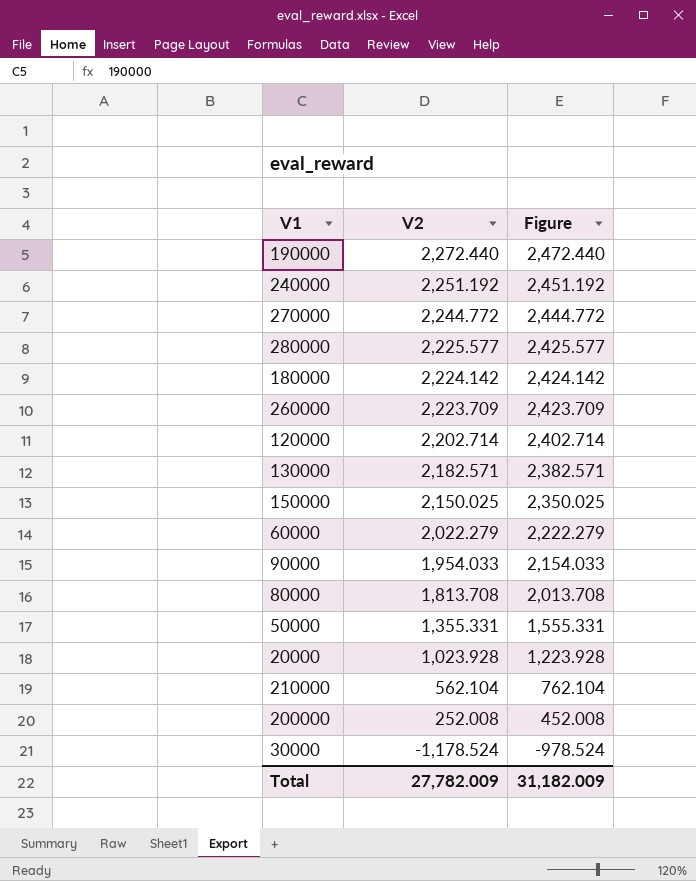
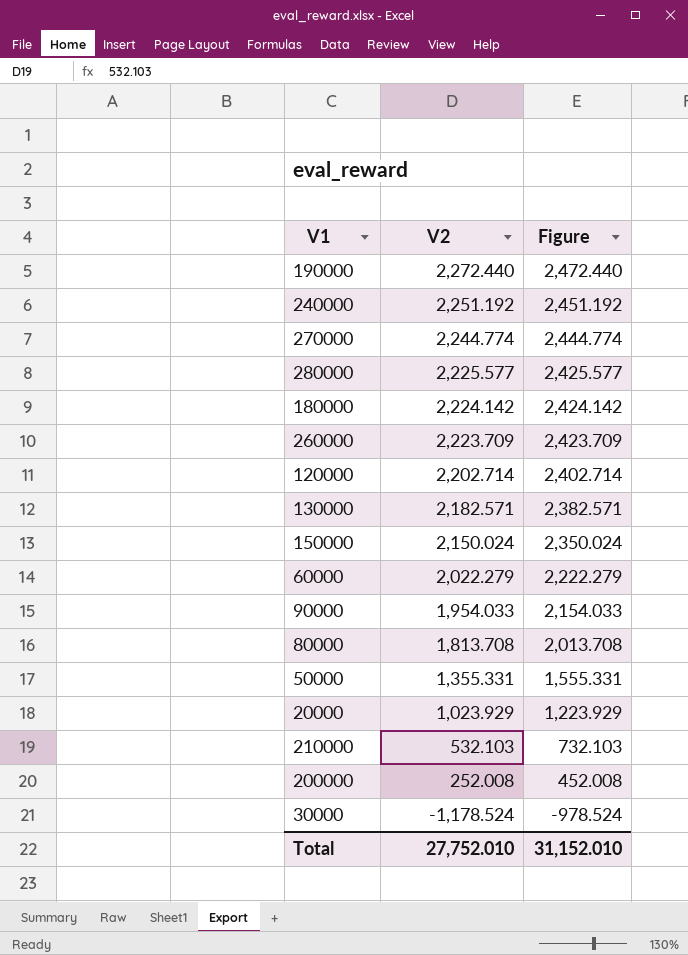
270000 | V2: 2,244.772 -> 2,244.774
270000 | Figure: 2,444.772 -> 2,444.774
150000 | V2: 2,150.025 -> 2,150.024
150000 | Figure: 2,350.025 -> 2,350.024
20000 | V2: 1,023.928 -> 1,023.929
20000 | Figure: 1,223.928 -> 1,223.929
210000 | V2: 562.104 -> 532.103
210000 | Figure: 762.104 -> 732.103
Total | V2: 27,782.009 -> 27,752.010
Total | Figure: 31,182.009 -> 31,152.010

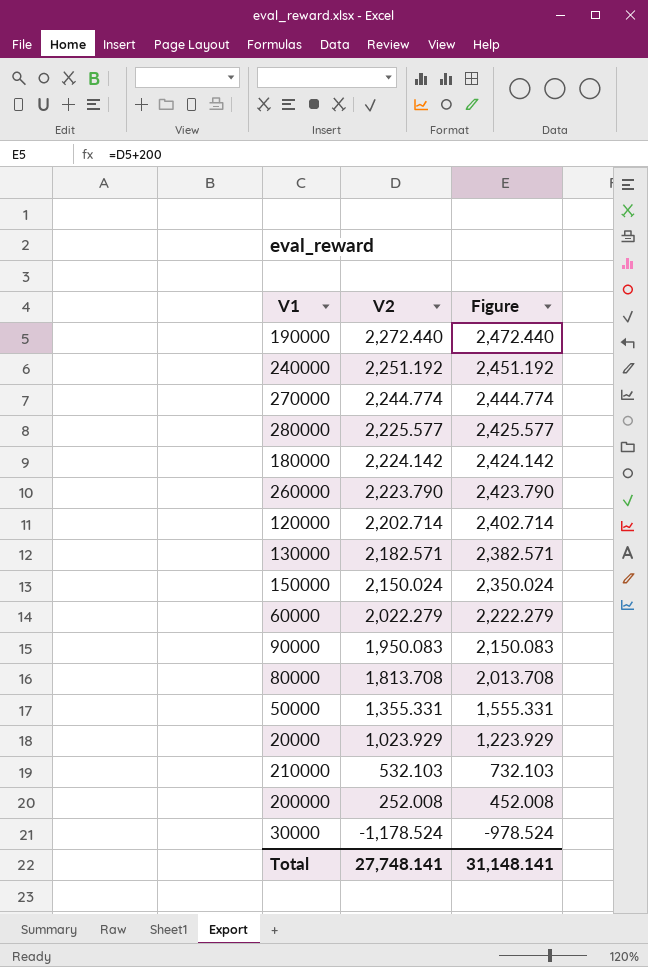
260000 | V2: 2,223.709 -> 2,223.790
260000 | Figure: 2,423.709 -> 2,423.790
90000 | V2: 1,954.033 -> 1,950.083
90000 | Figure: 2,154.033 -> 2,150.083
Total | V2: 27,752.010 -> 27,748.141
Total | Figure: 31,152.010 -> 31,148.141

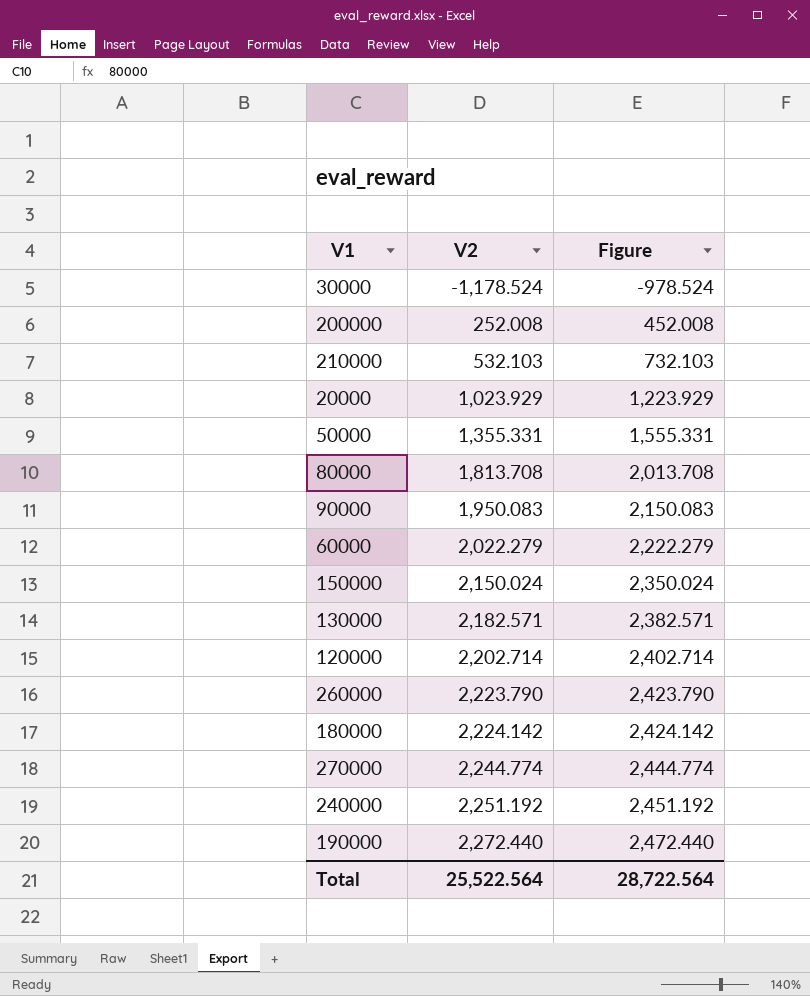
row order: V2 descending -> V2 ascending
row 280000: 2,225.577 | 2,425.577 -> none
Total | V2: 27,748.141 -> 25,522.564
Total | Figure: 31,148.141 -> 28,722.564

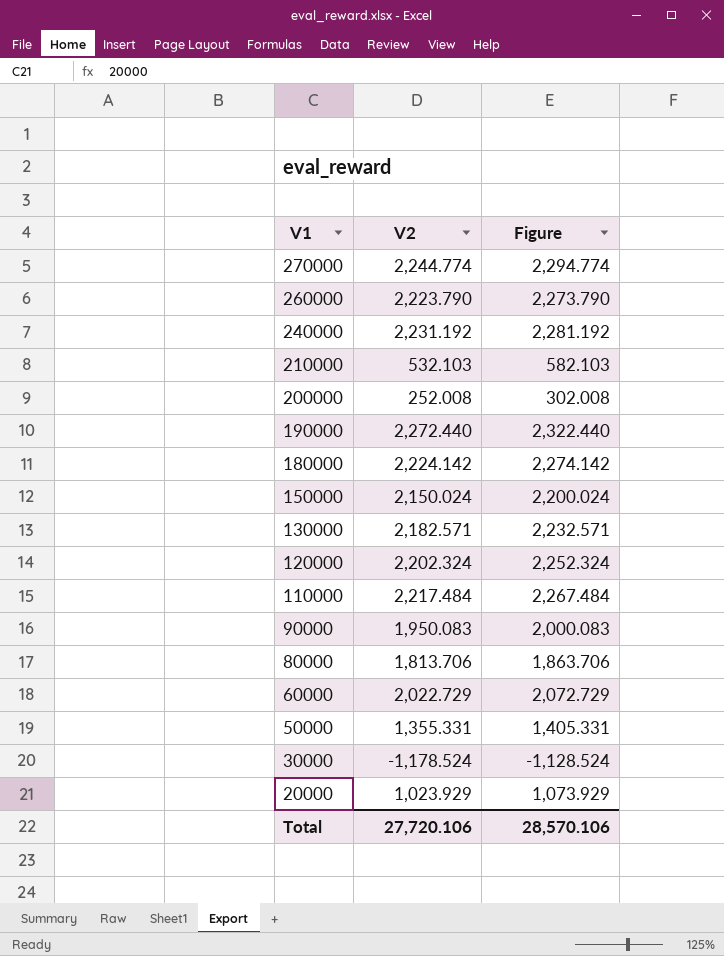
row order: V2 ascending -> V1 descending
column Figure | formula: [V2] + 200 -> [V2] + 50
240000 | V2: 2,251.192 -> 2,231.192
120000 | V2: 2,202.714 -> 2,202.324
row 110000: none -> 2,217.484 | 2,267.484
80000 | V2: 1,813.708 -> 1,813.706
60000 | V2: 2,022.279 -> 2,022.729
Total | V2: 25,522.564 -> 27,720.106
Total | Figure: 28,722.564 -> 28,570.106

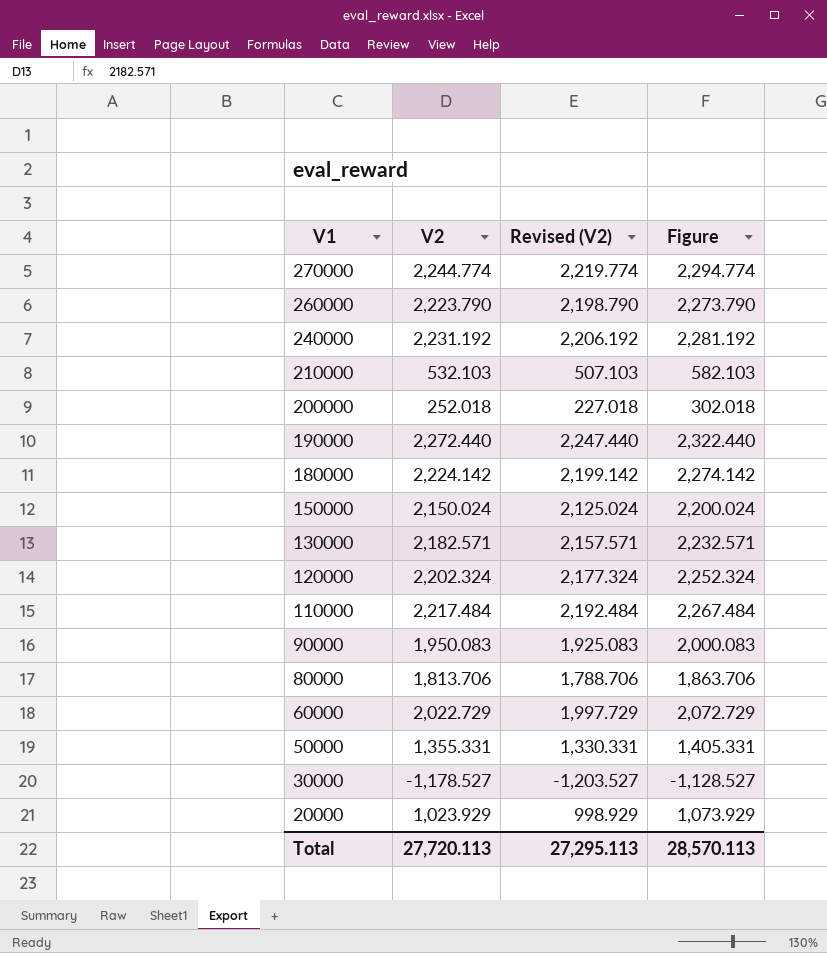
column Revised (V2) | formula: none -> [V2] - 25
200000 | V2: 252.008 -> 252.018
200000 | Figure: 302.008 -> 302.018
30000 | V2: -1,178.524 -> -1,178.527
30000 | Figure: -1,128.524 -> -1,128.527
Total | V2: 27,720.106 -> 27,720.113
Total | Figure: 28,570.106 -> 28,570.113

